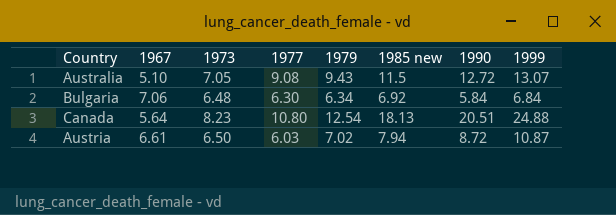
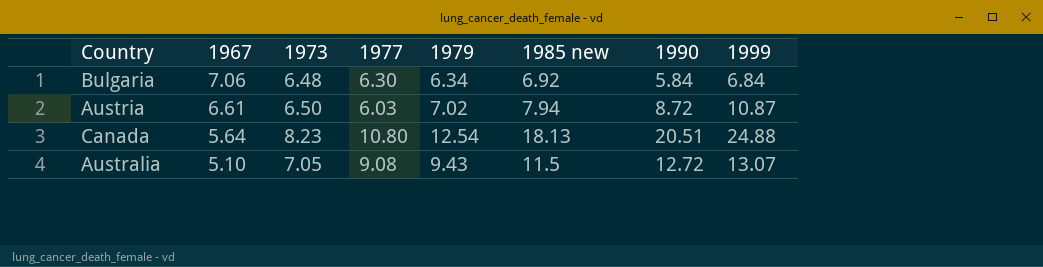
row order: none -> 1967 descending

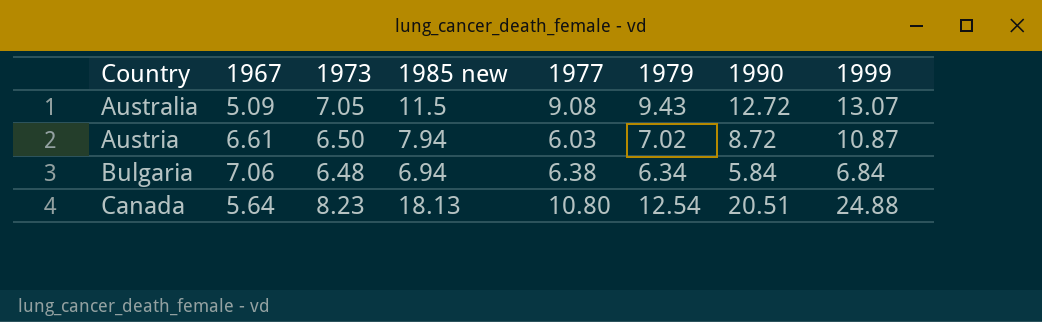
row order: 1967 descending -> Country ascending
column 1985 new | position: 6 -> 4
Australia | 1967: 5.10 -> 5.09
Bulgaria | 1985 new: 6.92 -> 6.94
Bulgaria | 1977: 6.30 -> 6.38

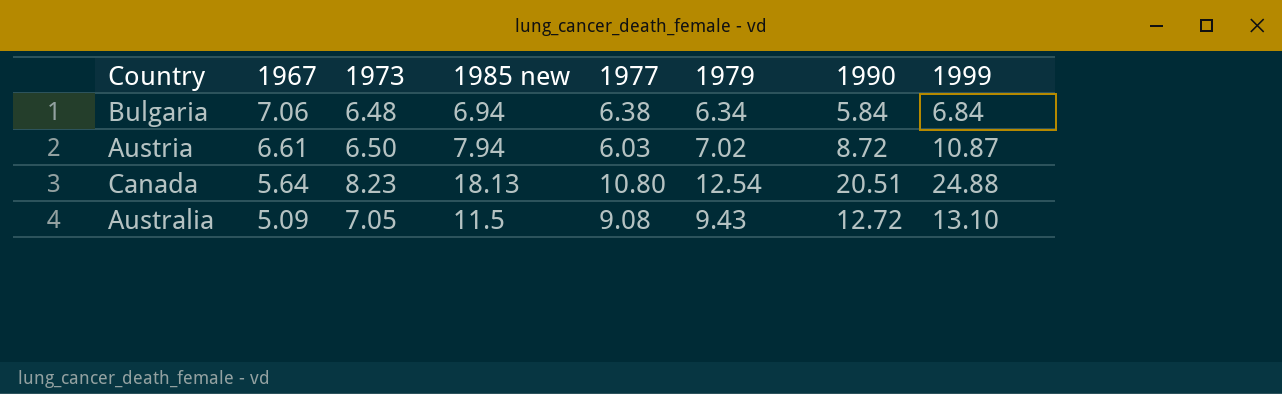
row order: Country ascending -> 1967 descending
Australia | 1999: 13.07 -> 13.10

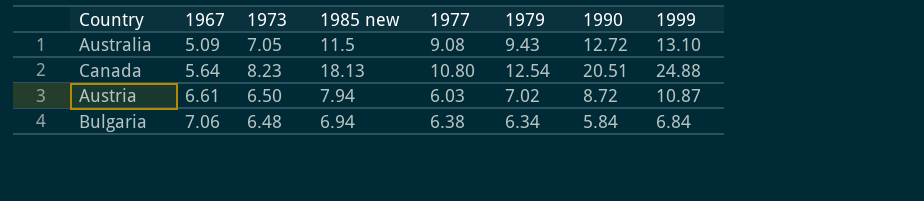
row order: 1967 descending -> 1967 ascending

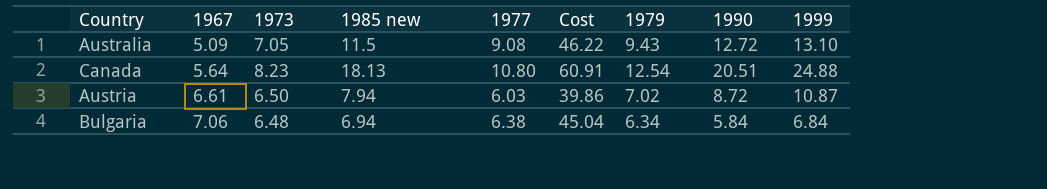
column Cost | formula: none -> [1967] * [1977]

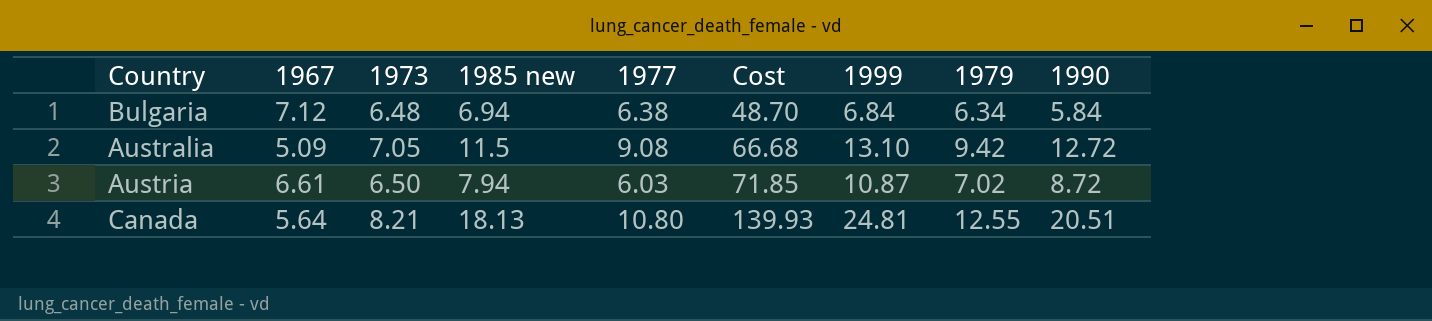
row order: 1967 ascending -> Cost ascending
column Cost | formula: [1967] * [1977] -> [1967] * [1999]
column 1999 | position: 9 -> 7
Bulgaria | 1967: 7.06 -> 7.12
Australia | 1979: 9.43 -> 9.42
Canada | 1973: 8.23 -> 8.21
Canada | 1999: 24.88 -> 24.81
Canada | 1979: 12.54 -> 12.55

